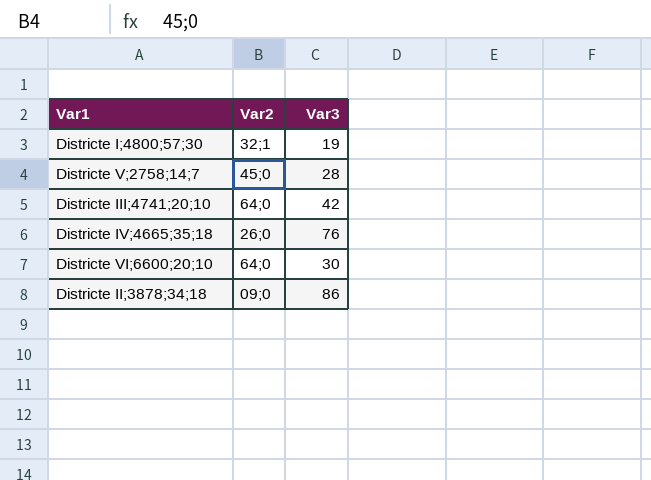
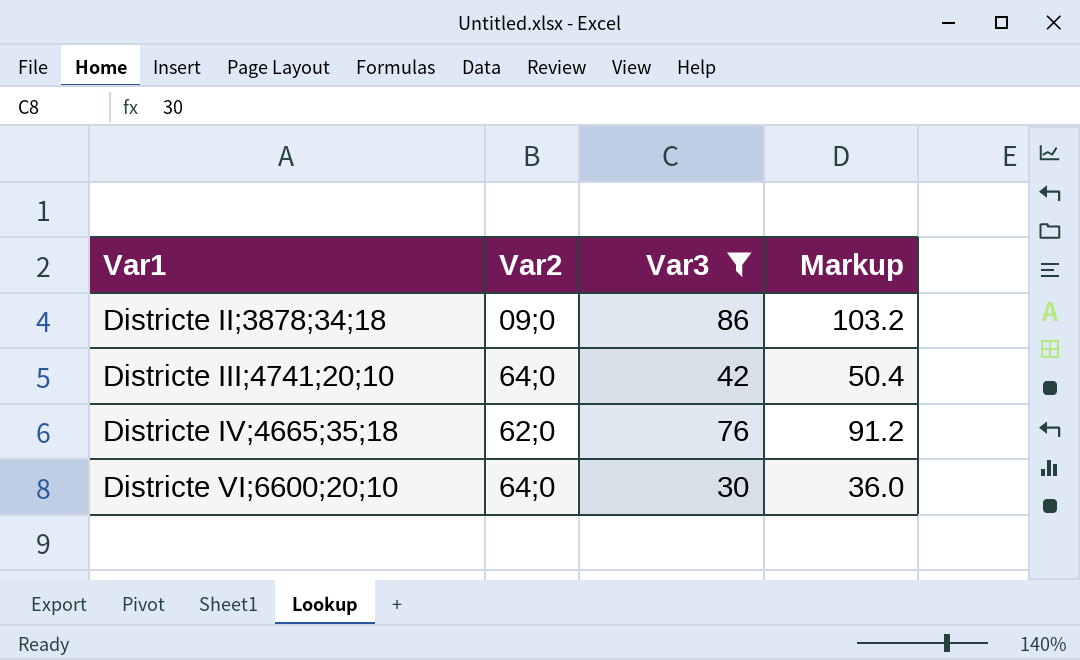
filter: none -> Var3 >= 30
row order: none -> Var1 ascending
column Markup | formula: none -> [Var3] * 1.2
Districte IV;4665;35;18 | Var2: 26;0 -> 62;0

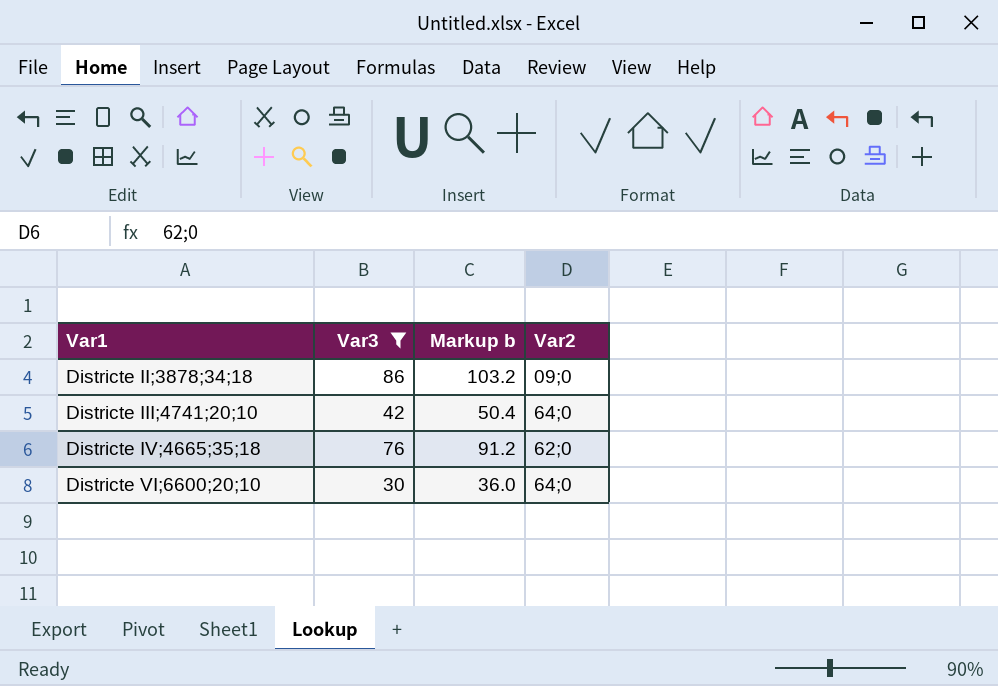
column name: Markup -> Markup b
column Var2 | position: 2 -> 4

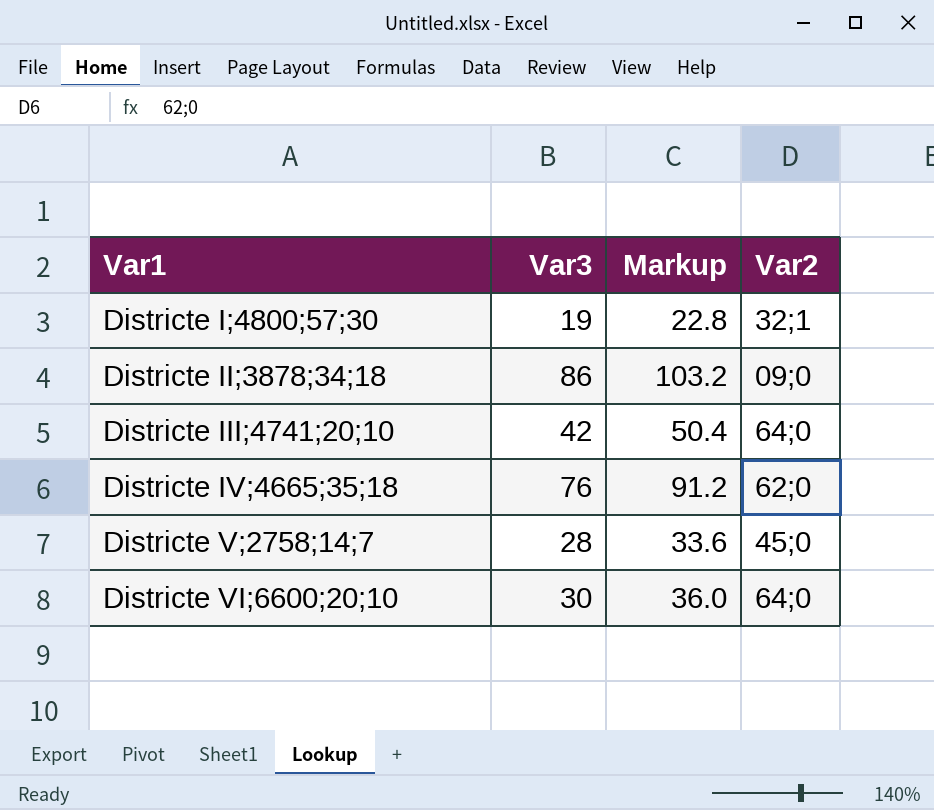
filter: Var3 >= 30 -> none
column name: Markup b -> Markup

